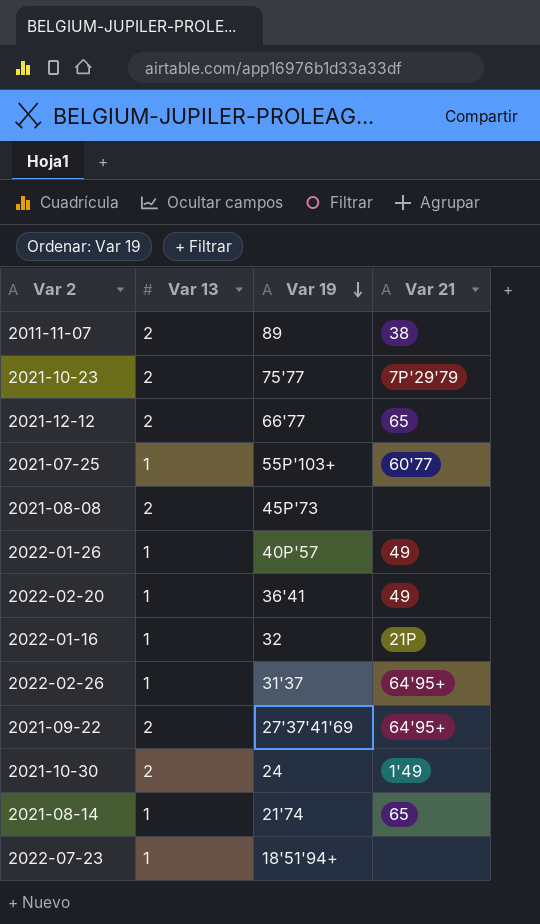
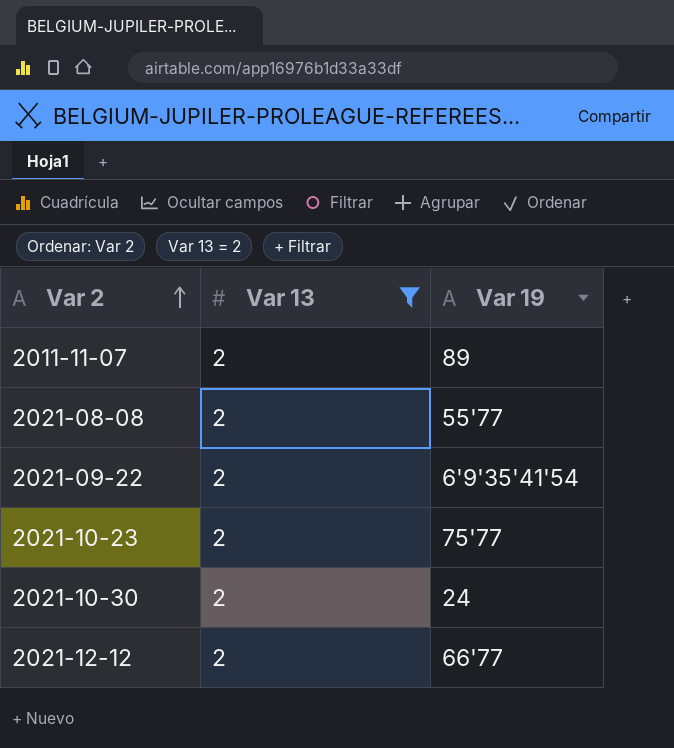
filter: none -> Var 13 = 2
row order: Var 19 descending -> Var 2 ascending
column Var 21 | position: 4 -> none
2021-08-08 | Var 19: 45P'73 -> 55'77
2021-09-22 | Var 19: 27'37'41'69 -> 6'9'35'41'54

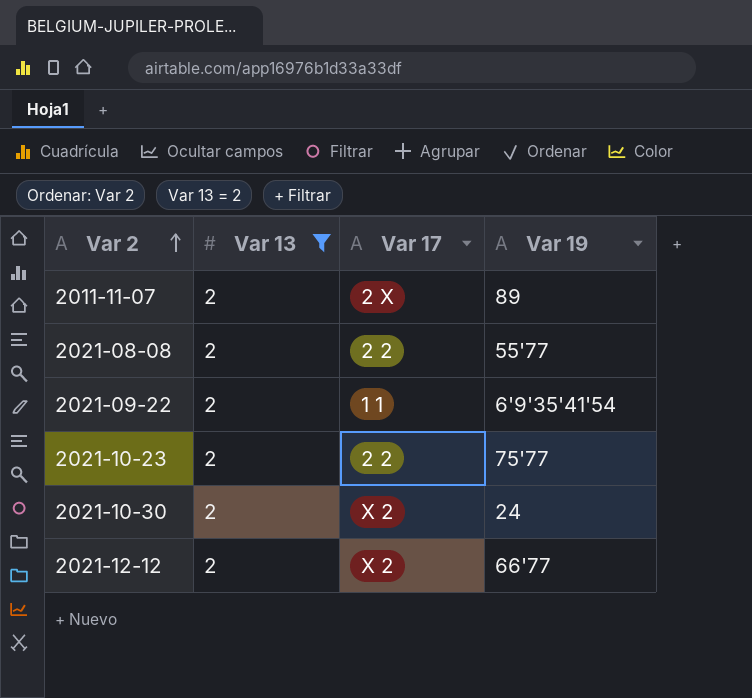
column Var 17 | position: none -> 3

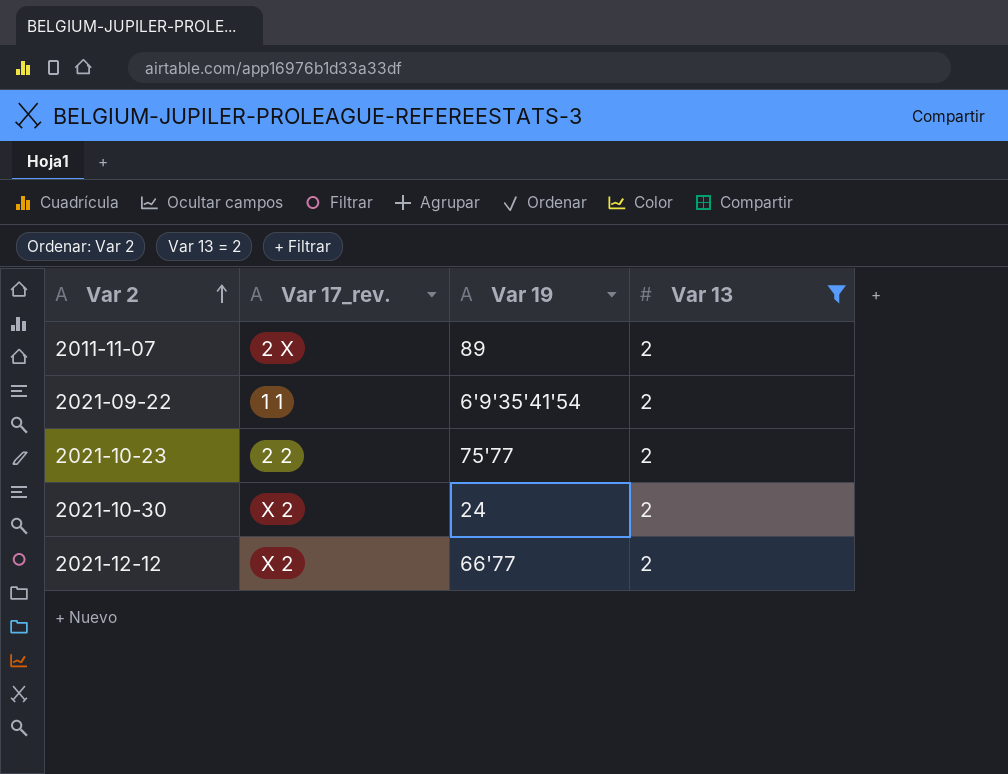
column name: Var 17 -> Var 17_rev.
column Var 13 | position: 2 -> 4
row 2021-08-08: 2 | 2 2 | 55'77 -> none

